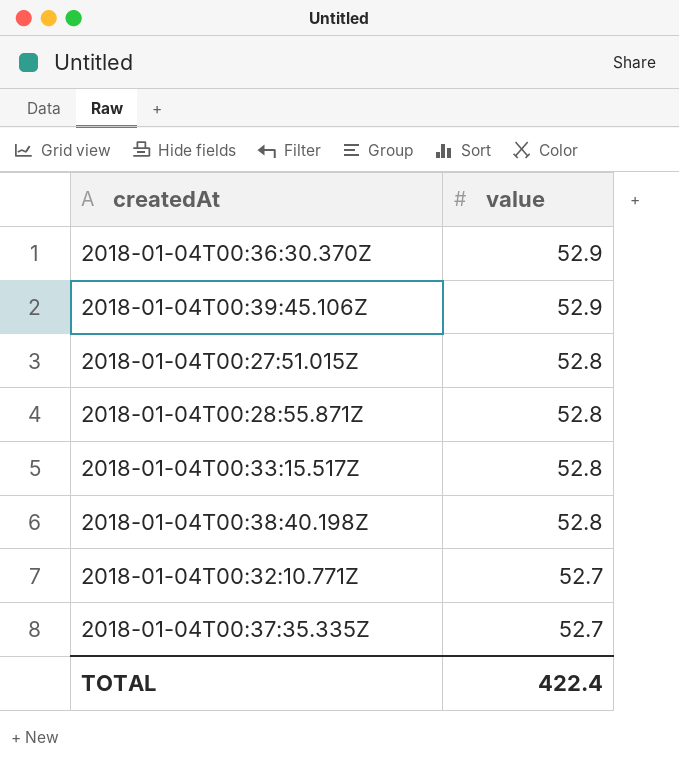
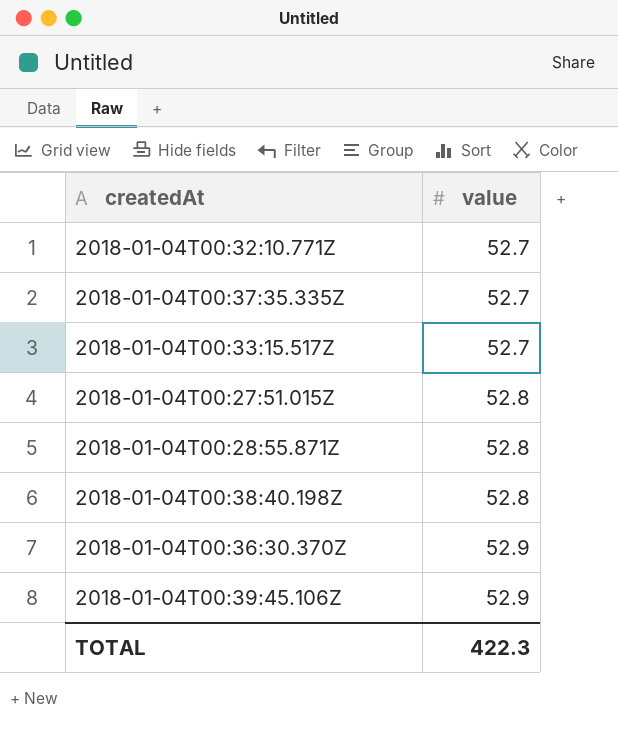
row order: value descending -> value ascending
2018-01-04T00:33:15.517Z | value: 52.8 -> 52.7
TOTAL | value: 422.4 -> 422.3

